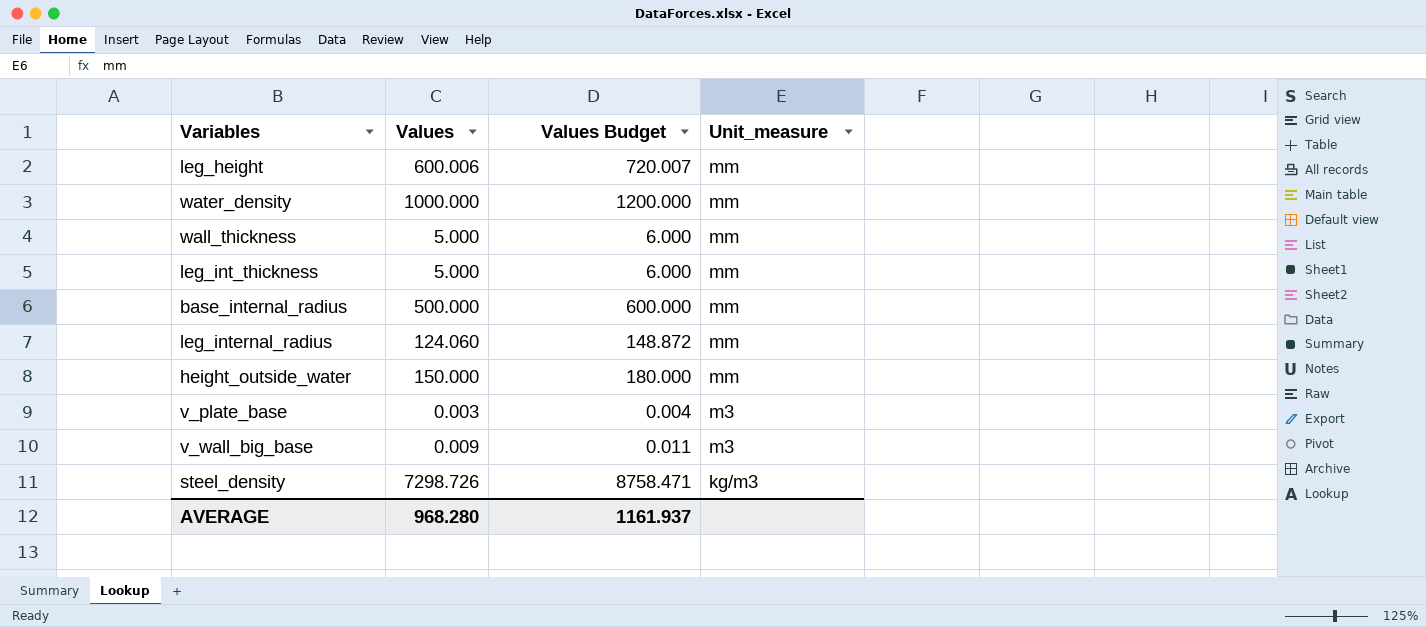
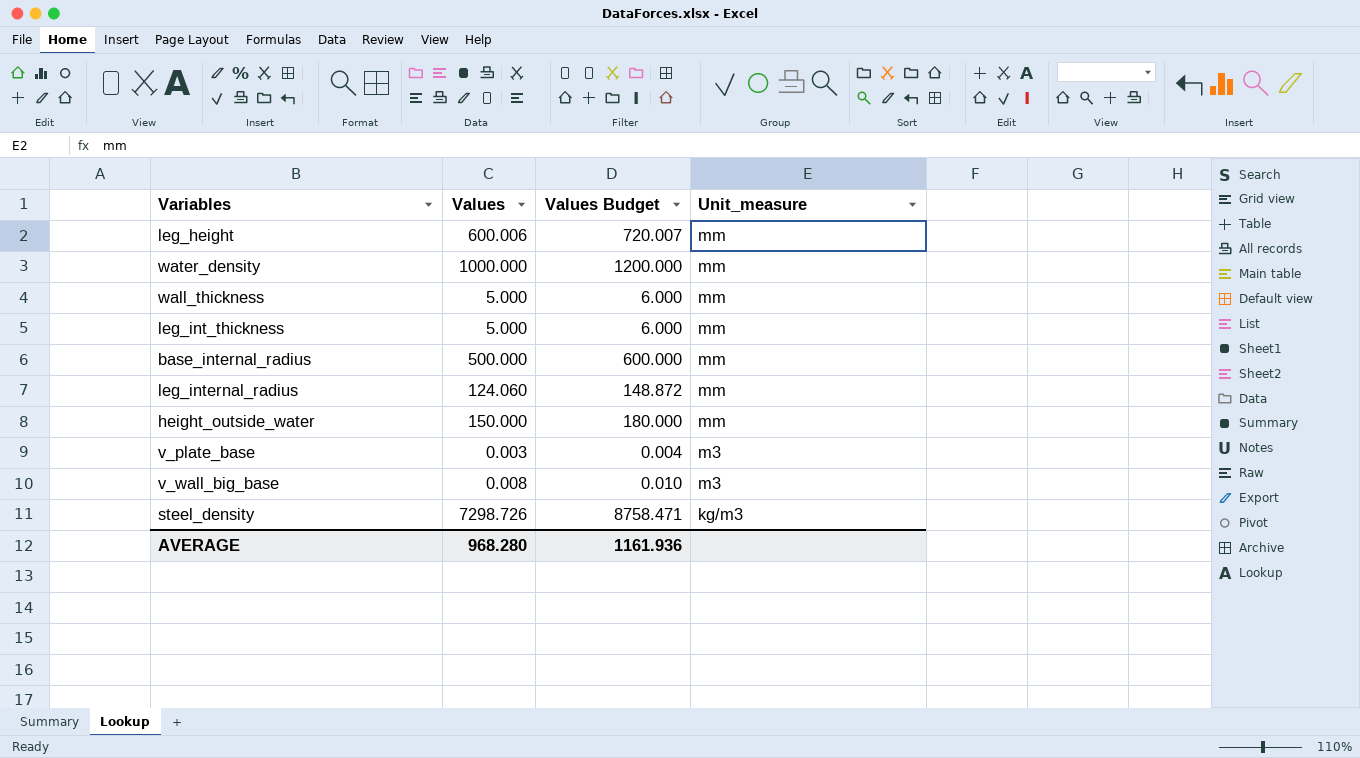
v_wall_big_base | Values: 0.009 -> 0.008
v_wall_big_base | Values Budget: 0.011 -> 0.010
AVERAGE | Values Budget: 1161.937 -> 1161.936

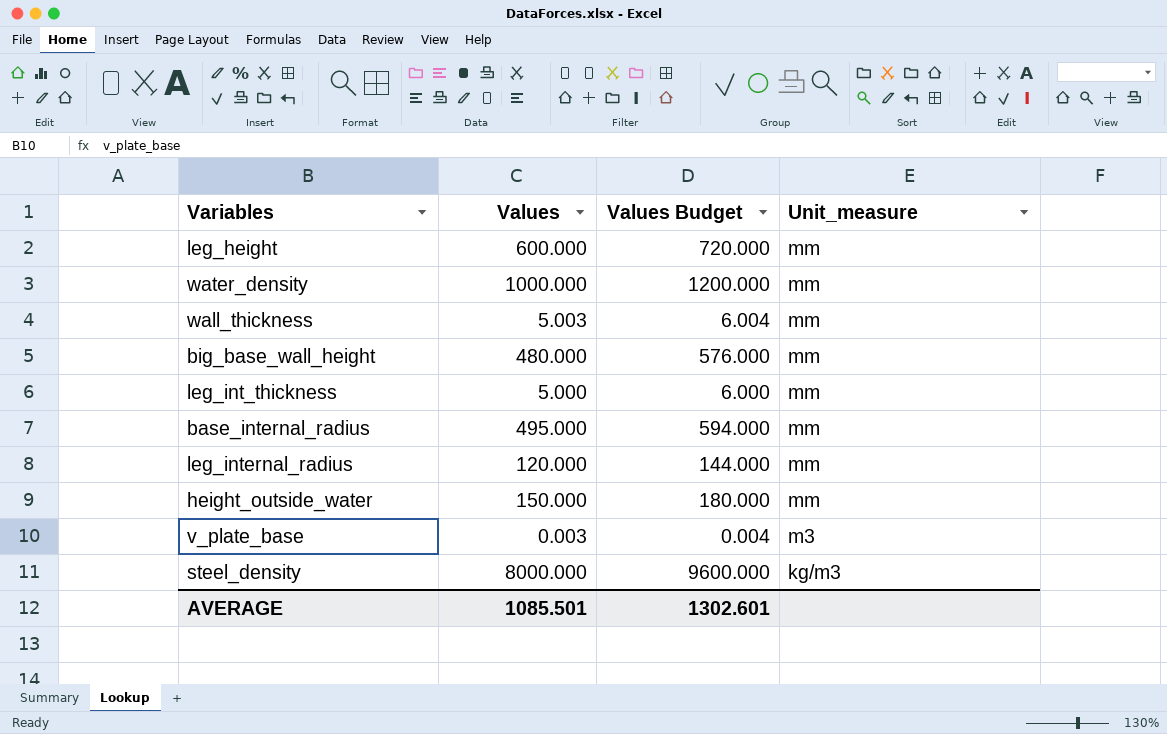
row v_wall_big_base: 0.008 | 0.010 | m3 -> none
leg_height | Values: 600.006 -> 600.000
leg_height | Values Budget: 720.007 -> 720.000
wall_thickness | Values: 5.000 -> 5.003
wall_thickness | Values Budget: 6.000 -> 6.004
row big_base_wall_height: none -> 480.000 | 576.000 | mm
base_internal_radius | Values: 500.000 -> 495.000
base_internal_radius | Values Budget: 600.000 -> 594.000
leg_internal_radius | Values: 124.060 -> 120.000
leg_internal_radius | Values Budget: 148.872 -> 144.000
steel_density | Values: 7298.726 -> 8000.000
steel_density | Values Budget: 8758.471 -> 9600.000
AVERAGE | Values: 968.280 -> 1085.501
AVERAGE | Values Budget: 1161.936 -> 1302.601

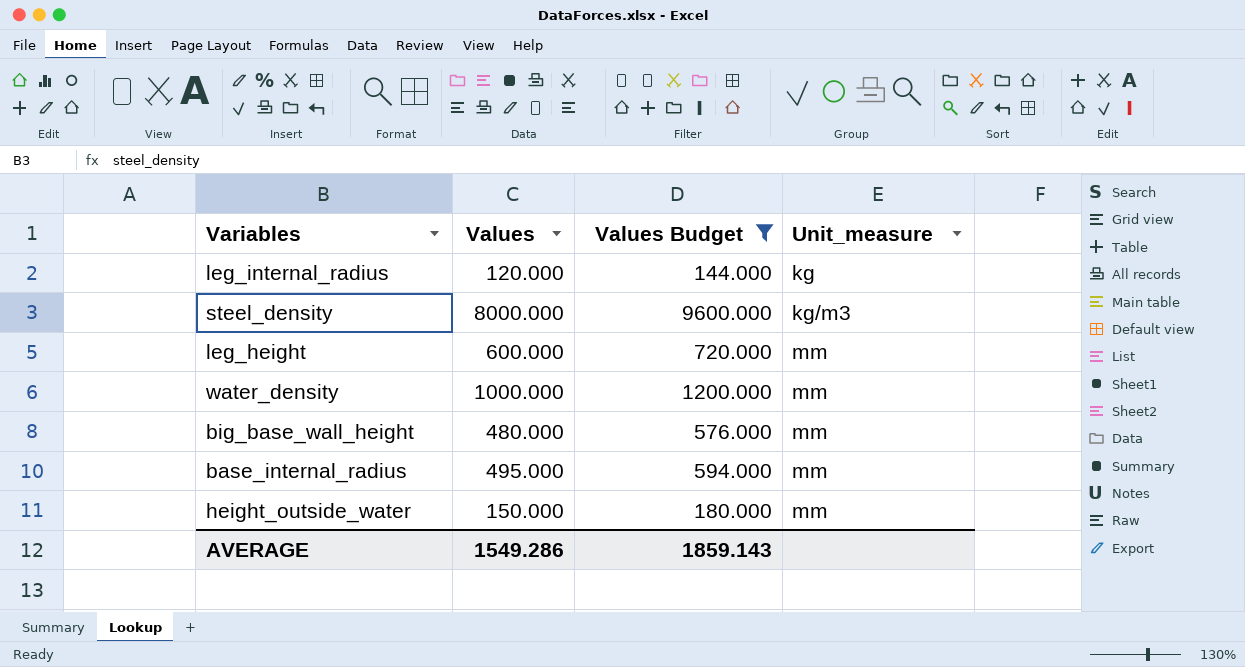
filter: none -> Values Budget >= 144.000
row order: Unit_measure descending -> Unit_measure ascending
leg_internal_radius | Unit_measure: mm -> kg
AVERAGE | Values: 1085.501 -> 1549.286
AVERAGE | Values Budget: 1302.601 -> 1859.143

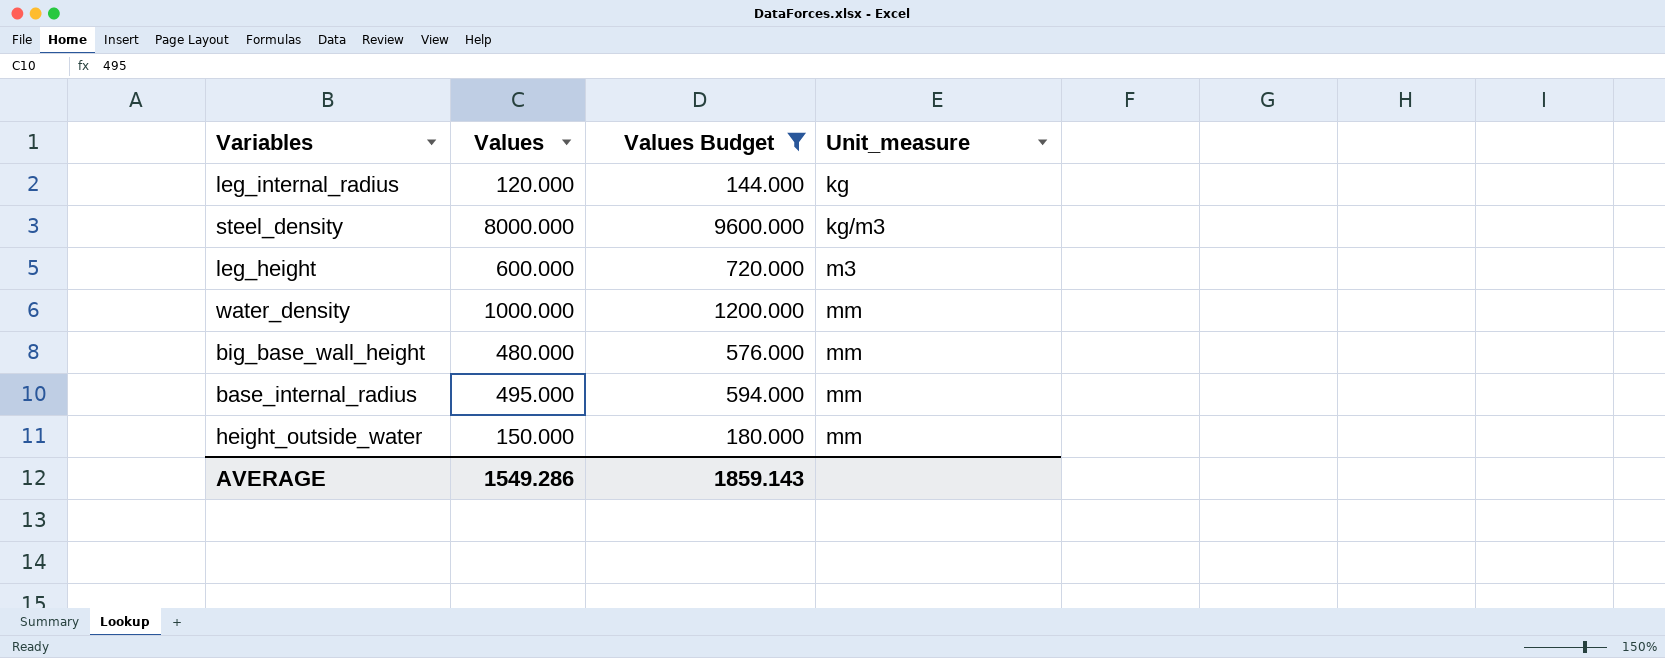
leg_height | Unit_measure: mm -> m3

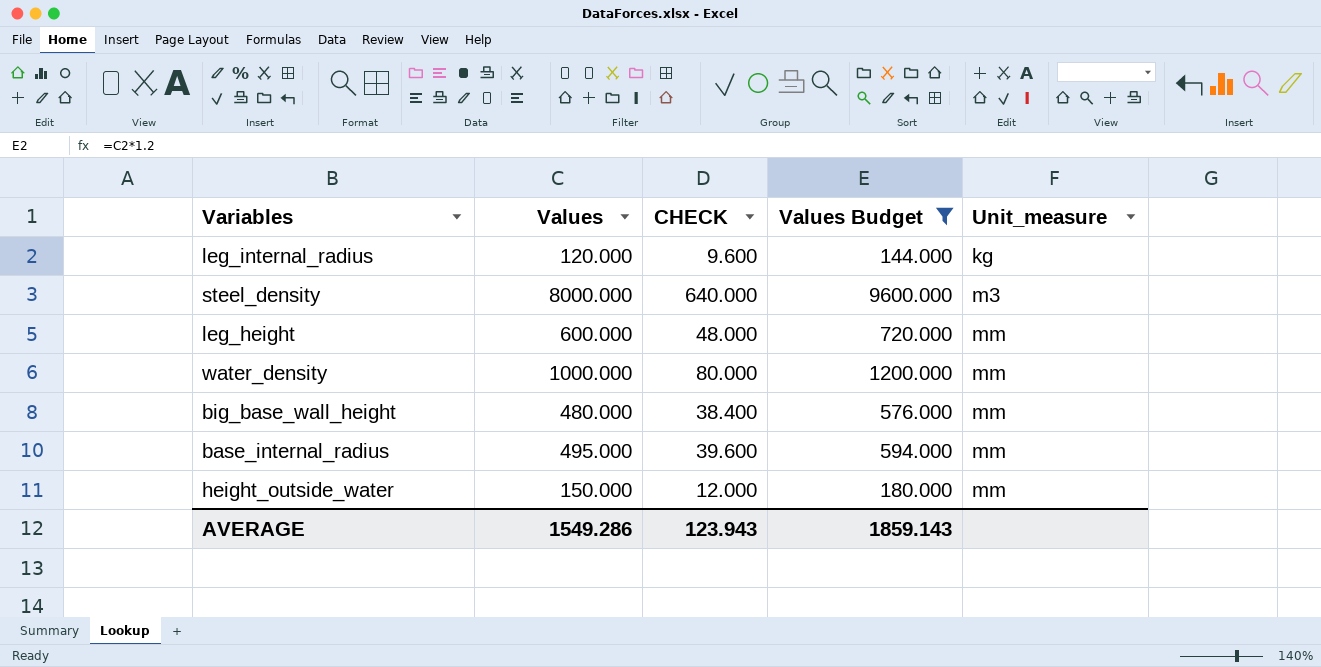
column CHECK | formula: none -> [Values] * 0.08
steel_density | Unit_measure: kg/m3 -> m3
leg_height | Unit_measure: m3 -> mm

